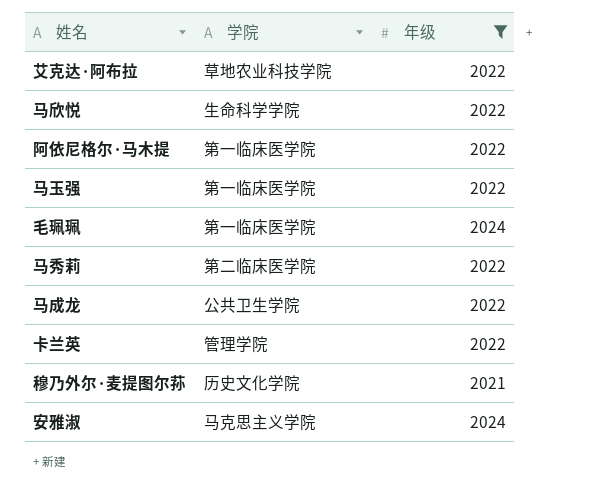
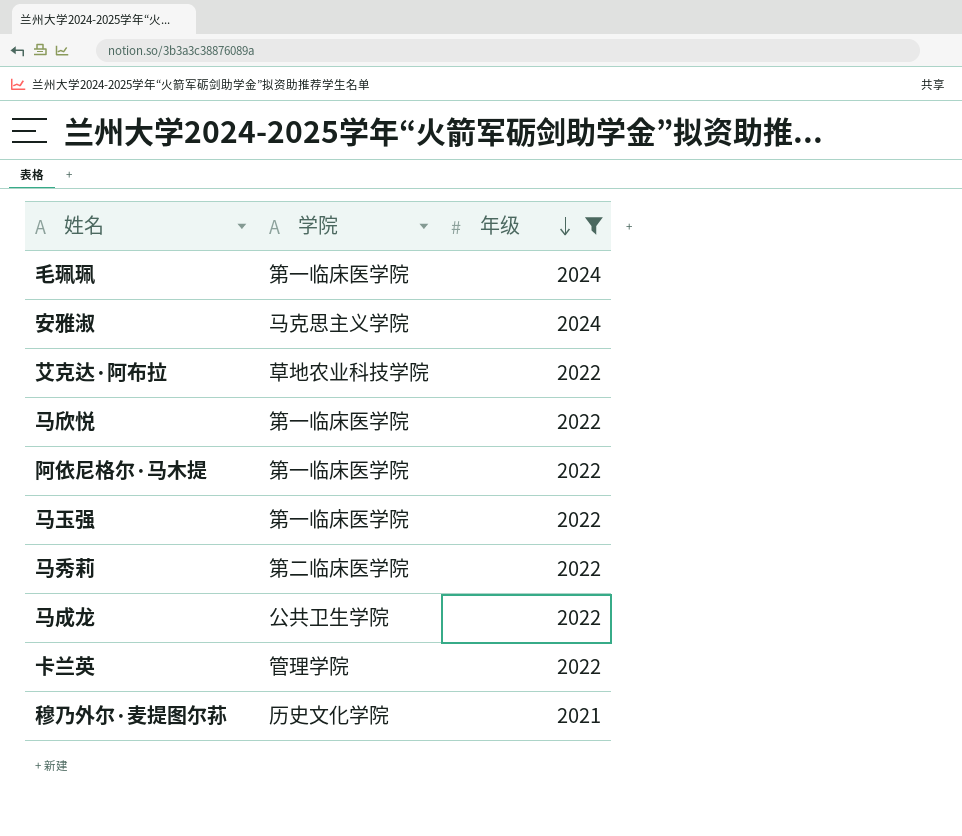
row order: none -> 年级 descending
马欣悦 | 学院: 生命科学学院 -> 第一临床医学院

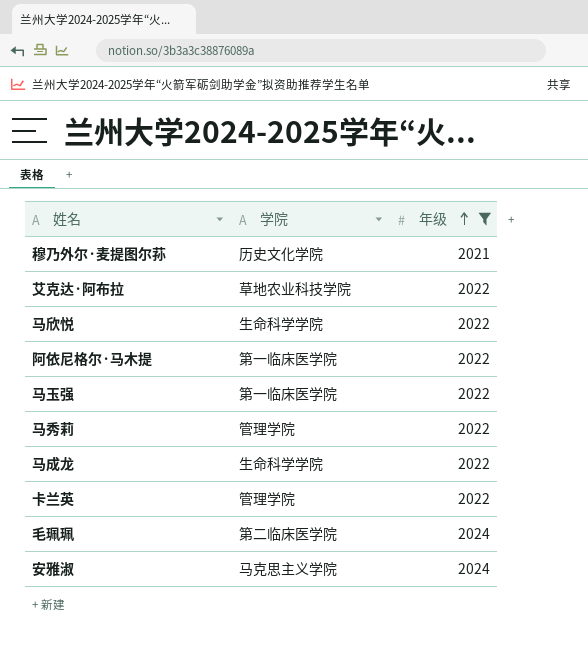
row order: 年级 descending -> 年级 ascending
马欣悦 | 学院: 第一临床医学院 -> 生命科学学院
马秀莉 | 学院: 第二临床医学院 -> 管理学院
马成龙 | 学院: 公共卫生学院 -> 生命科学学院
毛珮珮 | 学院: 第一临床医学院 -> 第二临床医学院

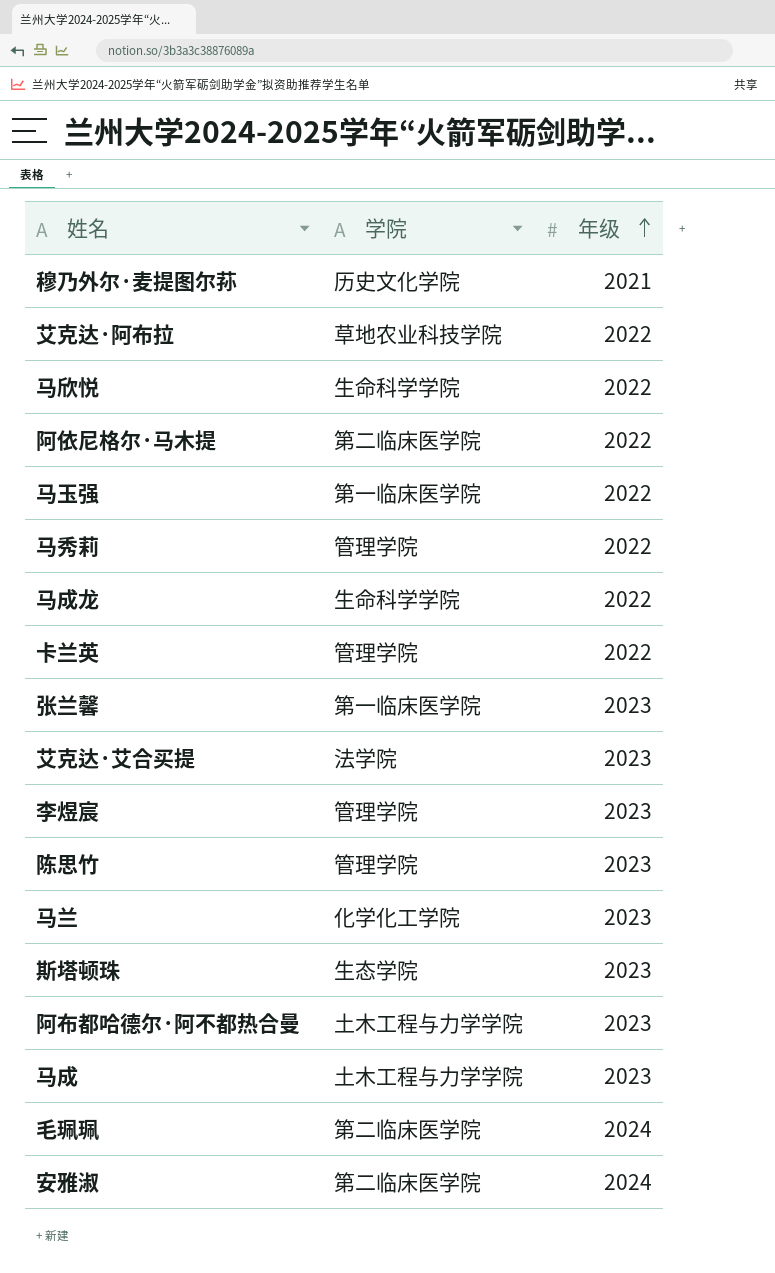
filter: 年级 != 2023 -> none
阿依尼格尔·马木提 | 学院: 第一临床医学院 -> 第二临床医学院
安雅淑 | 学院: 马克思主义学院 -> 第二临床医学院

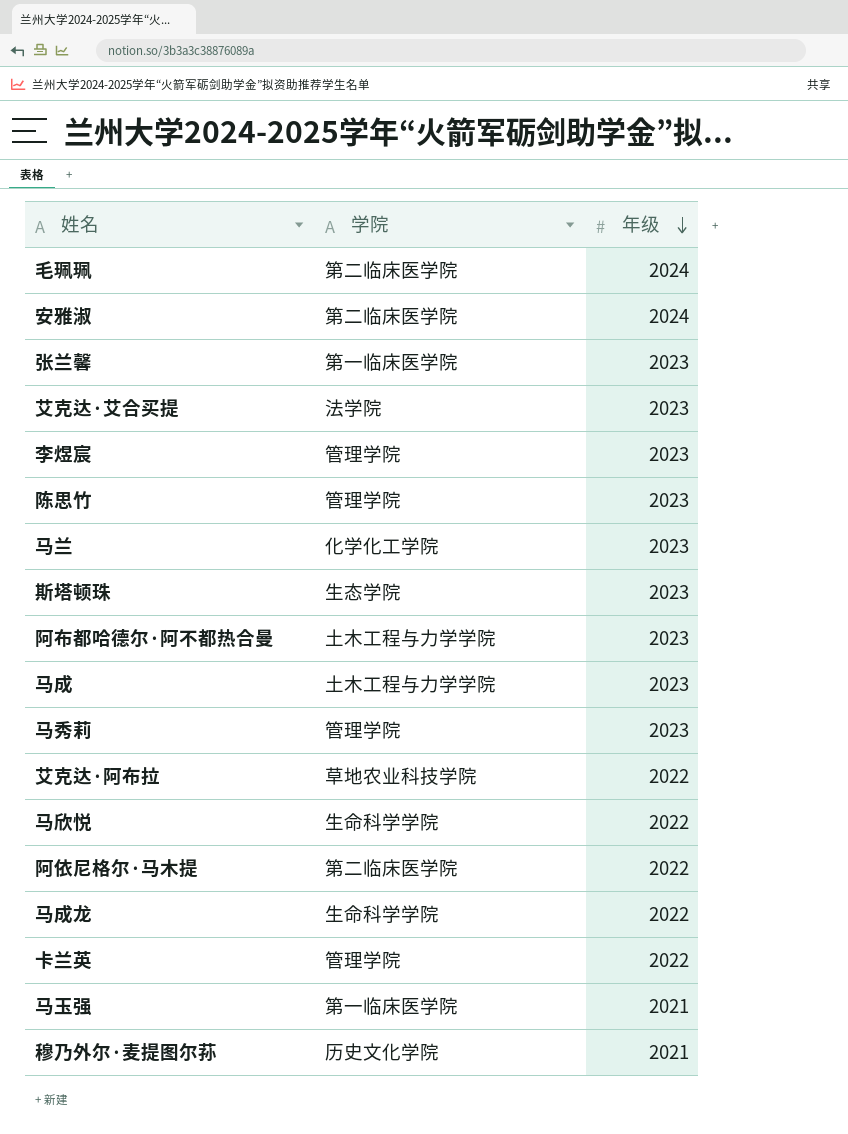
row order: 年级 ascending -> 年级 descending
马秀莉 | 年级: 2022 -> 2023
马玉强 | 年级: 2022 -> 2021

